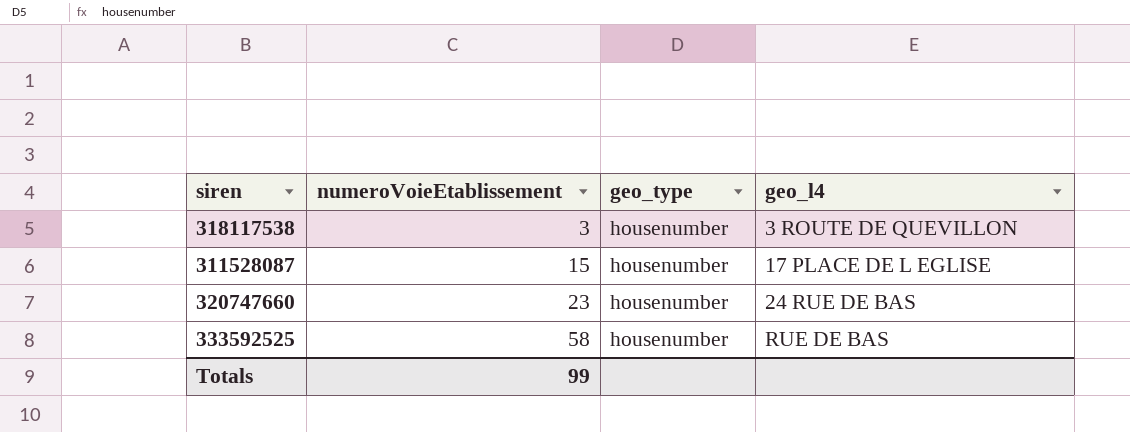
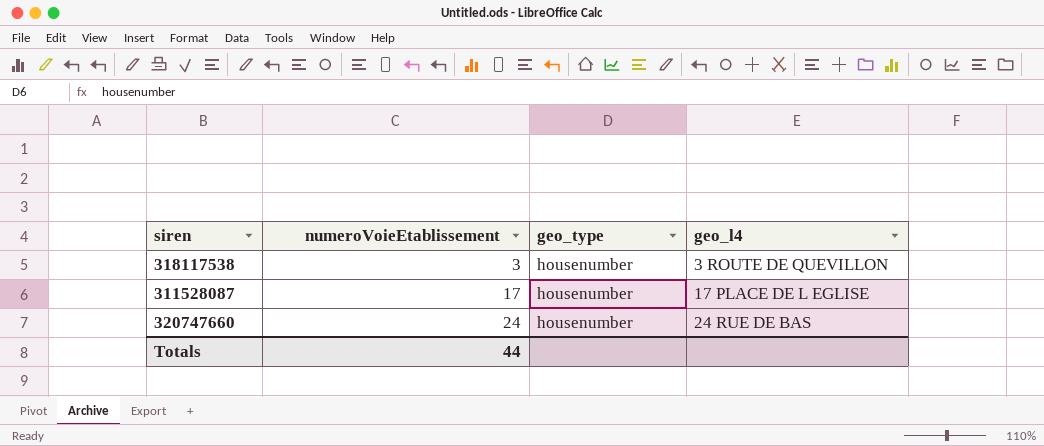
row 333592525: 58 | housenumber | RUE DE BAS -> none
311528087 | numeroVoieEtablissement: 15 -> 17
320747660 | numeroVoieEtablissement: 23 -> 24
Totals | numeroVoieEtablissement: 99 -> 44

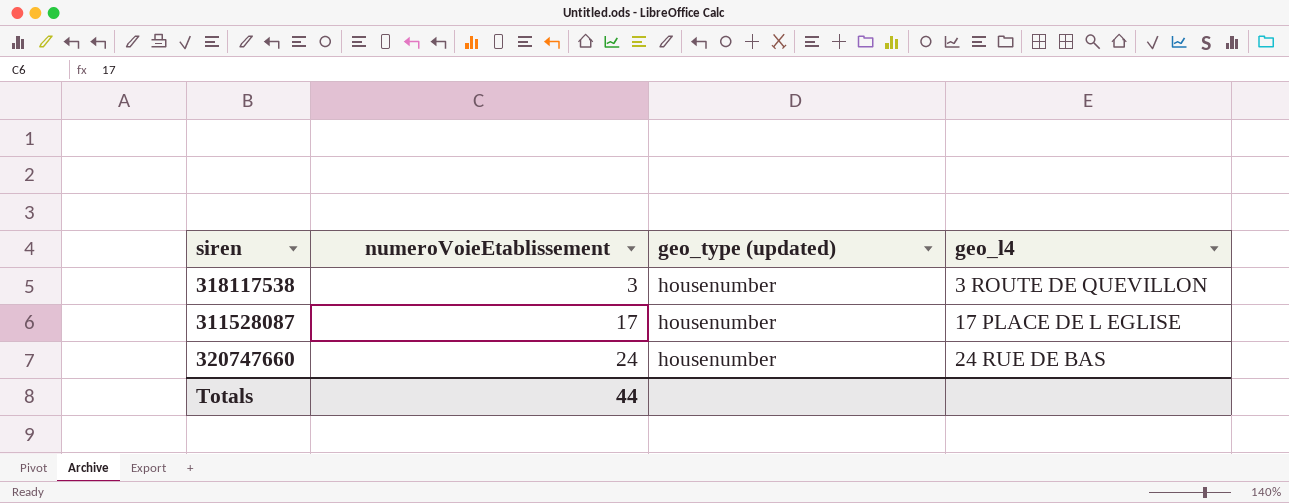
column name: geo_type -> geo_type (updated)

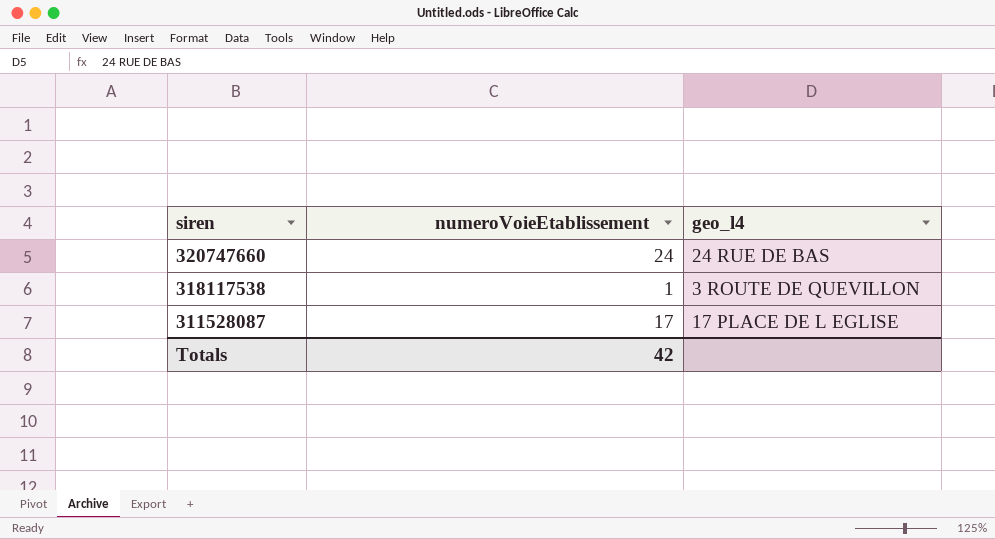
row order: numeroVoieEtablissement ascending -> siren descending
column geo_type (updated) | position: 3 -> none
318117538 | numeroVoieEtablissement: 3 -> 1
Totals | numeroVoieEtablissement: 44 -> 42

